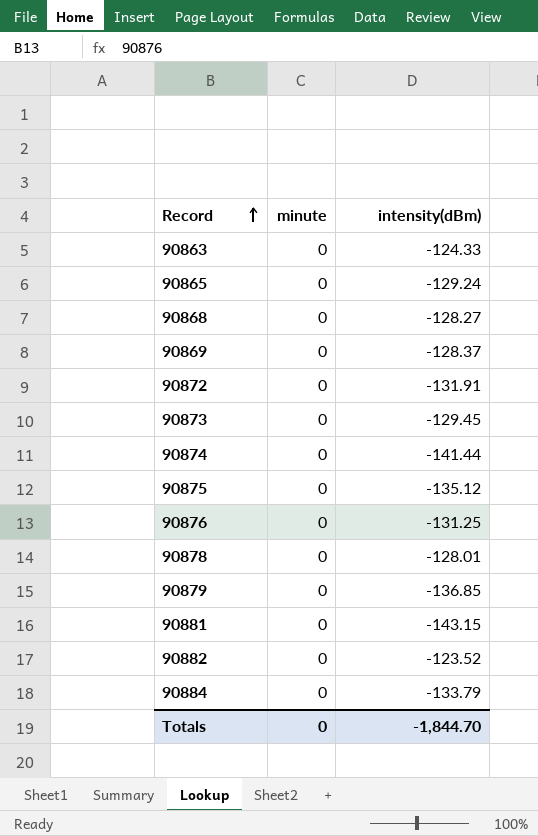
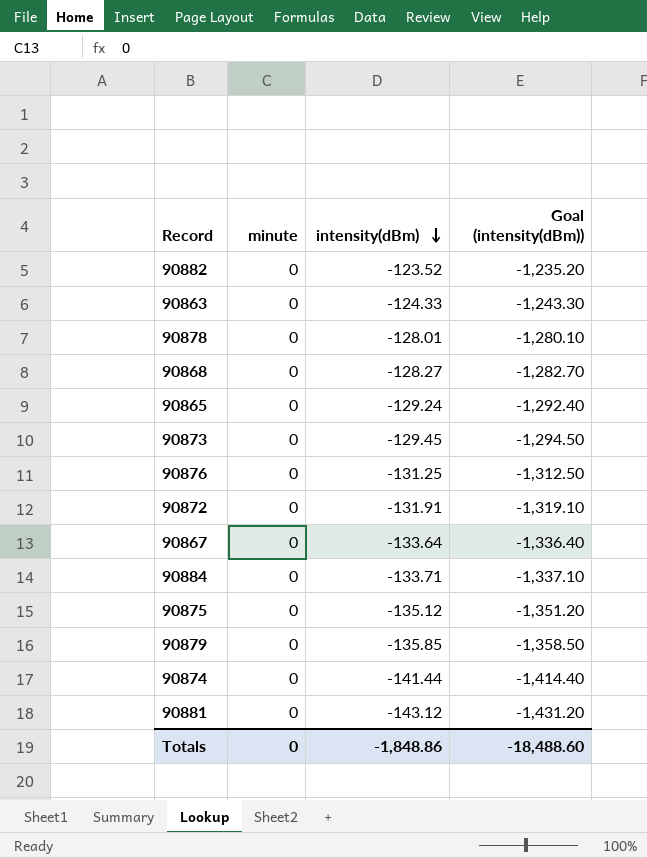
row order: Record ascending -> intensity(dBm) descending
column Goal (intensity(dBm)) | formula: none -> [intensity(dBm)] * 10
row 90869: 0 | -128.37 -> none
row 90867: none -> 0 | -133.64 | -1,336.40
90884 | intensity(dBm): -133.79 -> -133.71
90879 | intensity(dBm): -136.85 -> -135.85
90881 | intensity(dBm): -143.15 -> -143.12
Totals | intensity(dBm): -1,844.70 -> -1,848.86

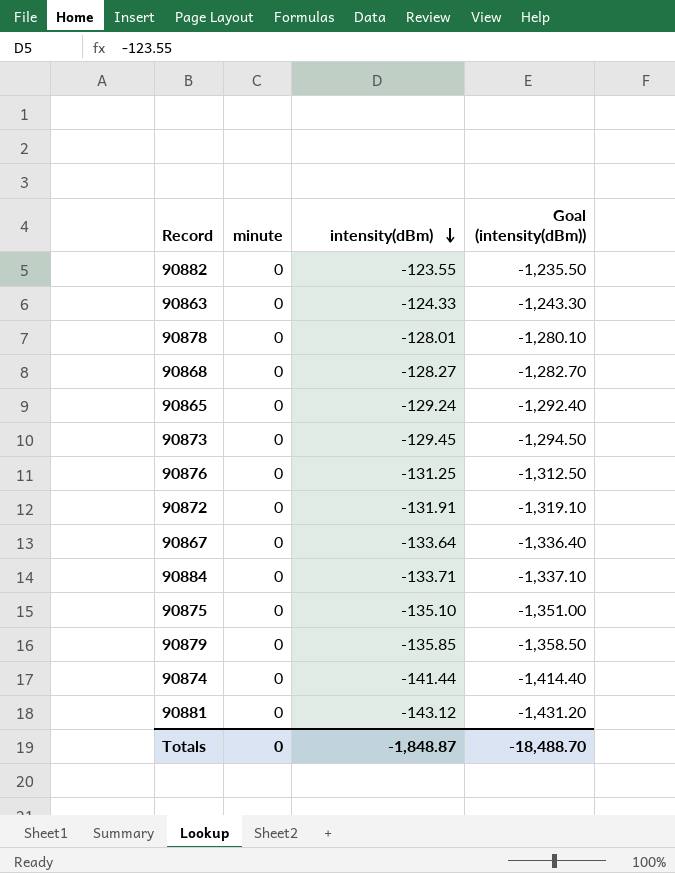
90882 | intensity(dBm): -123.52 -> -123.55
90882 | Goal (intensity(dBm)): -1,235.20 -> -1,235.50
90875 | intensity(dBm): -135.12 -> -135.10
90875 | Goal (intensity(dBm)): -1,351.20 -> -1,351.00
Totals | intensity(dBm): -1,848.86 -> -1,848.87
Totals | Goal (intensity(dBm)): -18,488.60 -> -18,488.70

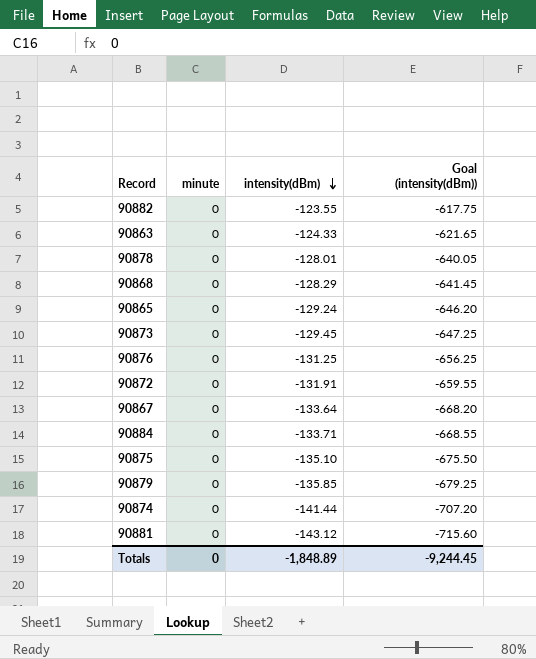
column Goal (intensity(dBm)) | formula: [intensity(dBm)] * 10 -> [intensity(dBm)] * 5
90868 | intensity(dBm): -128.27 -> -128.29
Totals | intensity(dBm): -1,848.87 -> -1,848.89
Totals | Goal (intensity(dBm)): -18,488.70 -> -9,244.45

